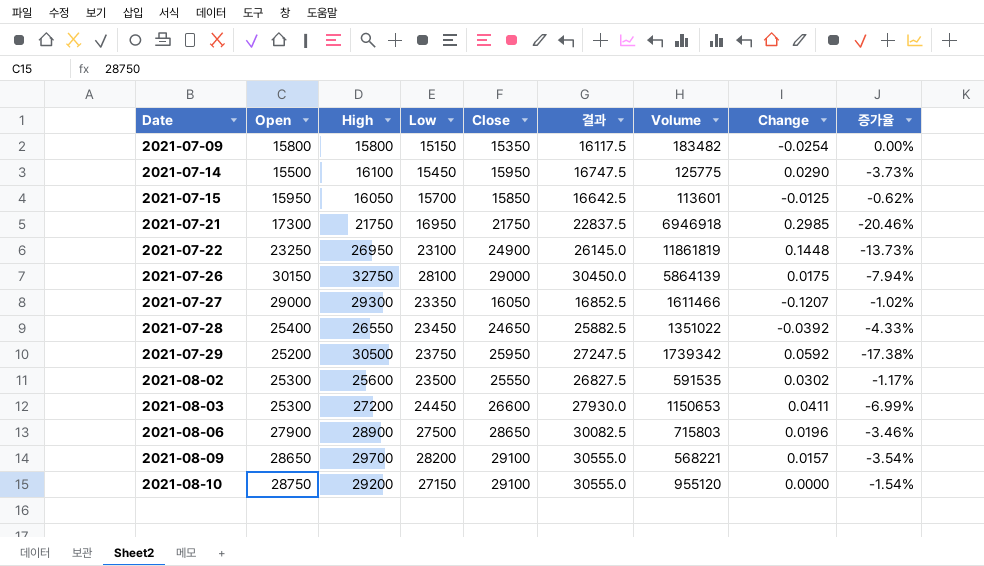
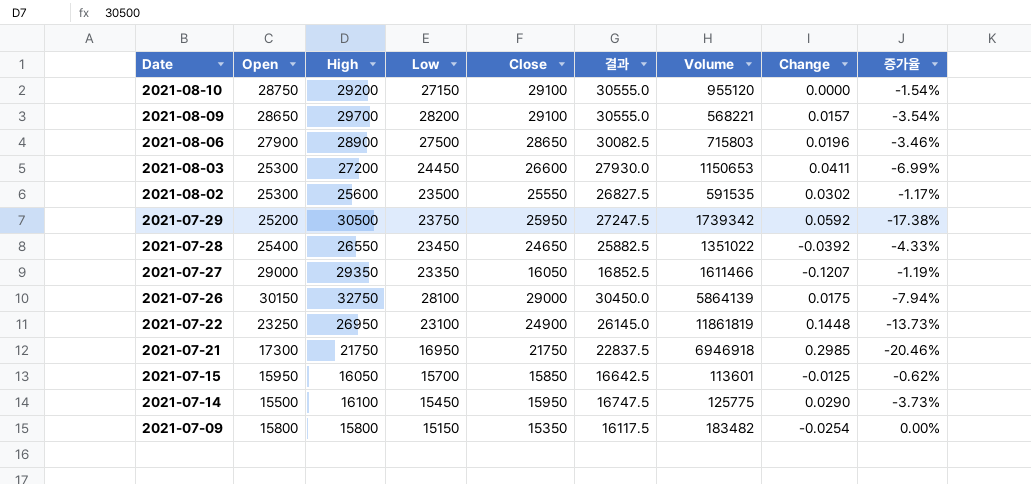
row order: Date ascending -> Date descending
2021-07-27 | High: 29300 -> 29350
2021-07-27 | 증가율: -1.02% -> -1.19%

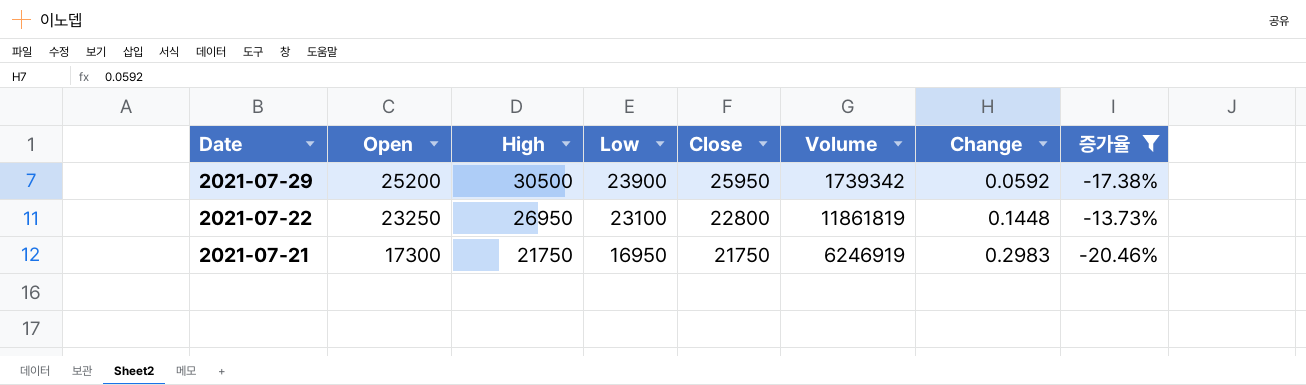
filter: none -> 증가율 <= -13.73%
column 결과 | formula: [Close] * 1.05 -> none
2021-07-29 | Low: 23750 -> 23900
2021-07-22 | Close: 24900 -> 22800
2021-07-21 | Volume: 6946918 -> 6246919
2021-07-21 | Change: 0.2985 -> 0.2983

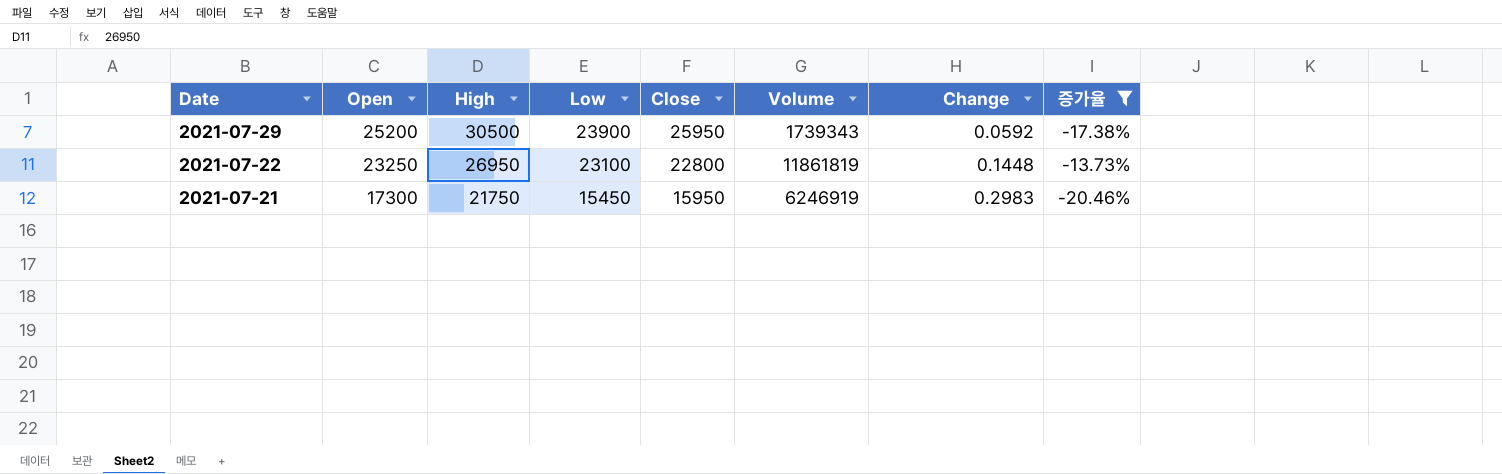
2021-07-29 | Volume: 1739342 -> 1739343
2021-07-21 | Low: 16950 -> 15450
2021-07-21 | Close: 21750 -> 15950

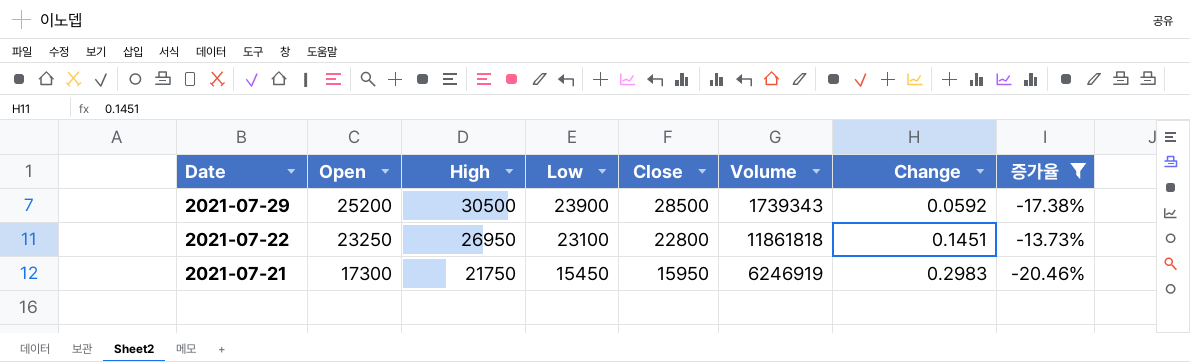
2021-07-29 | Close: 25950 -> 28500
2021-07-22 | Volume: 11861819 -> 11861818
2021-07-22 | Change: 0.1448 -> 0.1451

